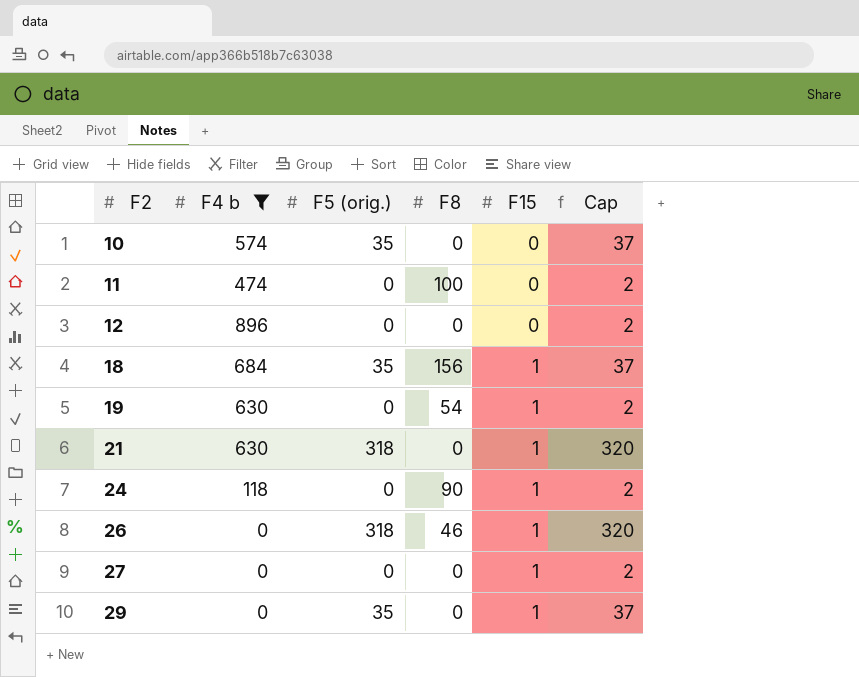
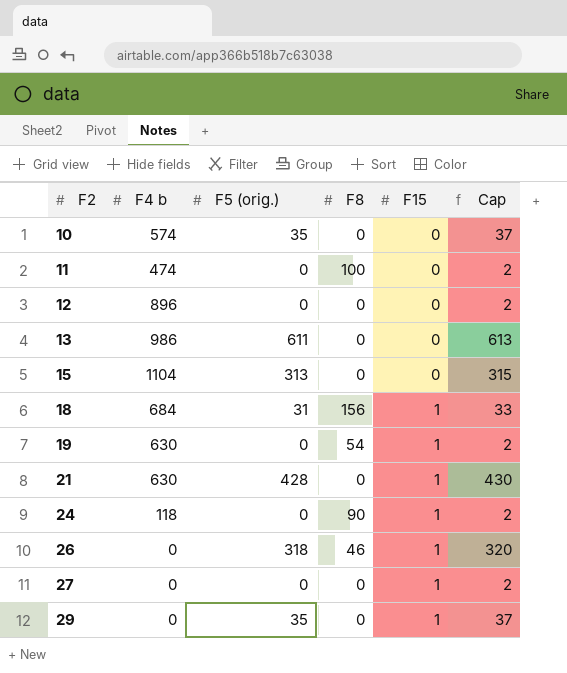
filter: F4 b <= 896 -> none
18 | F5 (orig.): 35 -> 31
18 | Cap: 37 -> 33
21 | F5 (orig.): 318 -> 428
21 | Cap: 320 -> 430

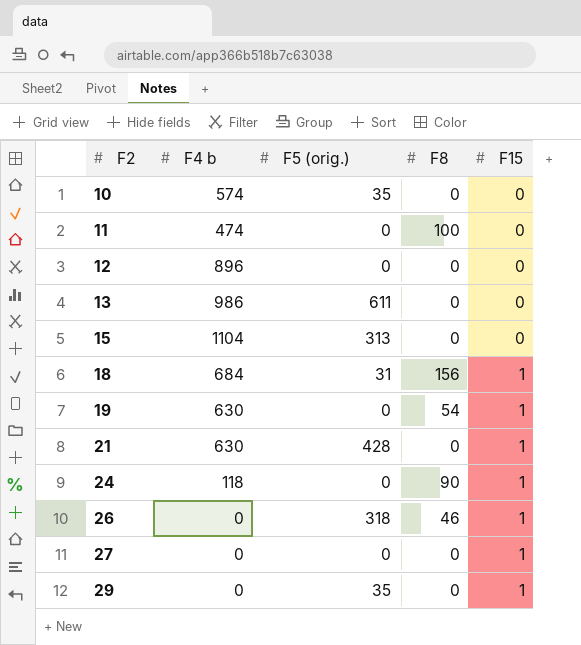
column Cap | formula: [F5 (orig.)] + 2 -> none

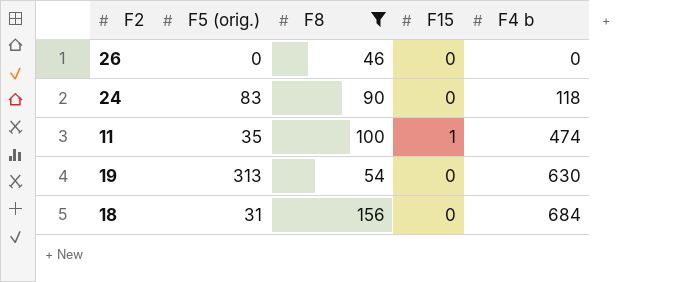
filter: none -> F8 != 0
row order: F2 ascending -> F4 b ascending
column F4 b | position: 2 -> 5
26 | F5 (orig.): 318 -> 0
26 | F15: 1 -> 0
24 | F5 (orig.): 0 -> 83
24 | F15: 1 -> 0
11 | F5 (orig.): 0 -> 35
11 | F15: 0 -> 1
19 | F5 (orig.): 0 -> 313
19 | F15: 1 -> 0
18 | F15: 1 -> 0

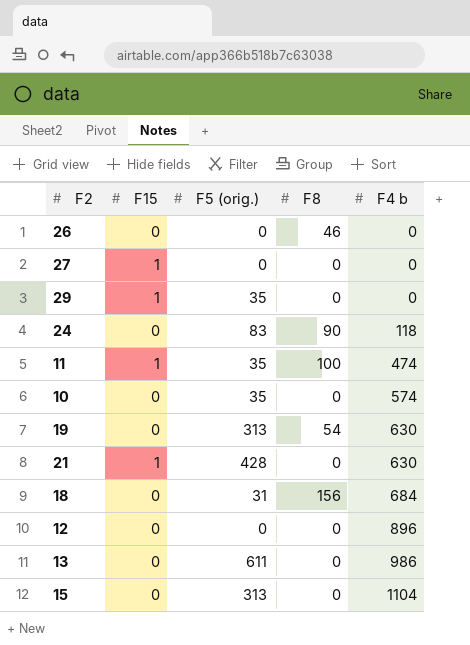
filter: F8 != 0 -> none
column F15 | position: 4 -> 2

